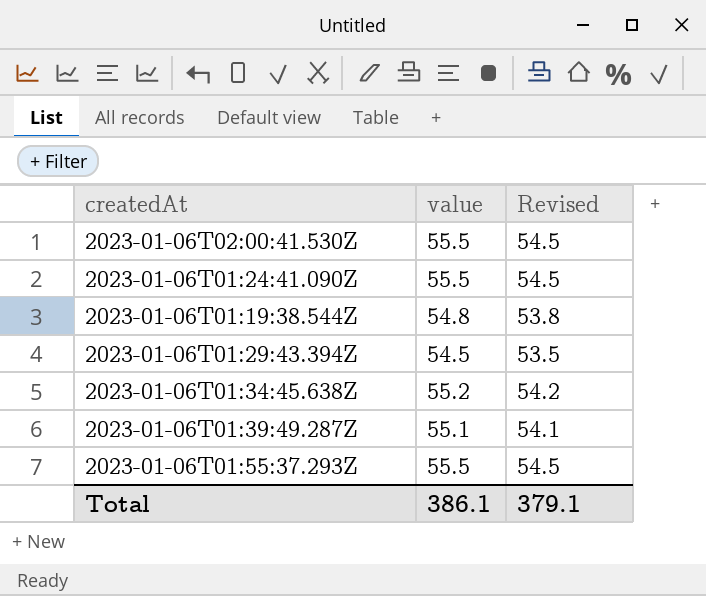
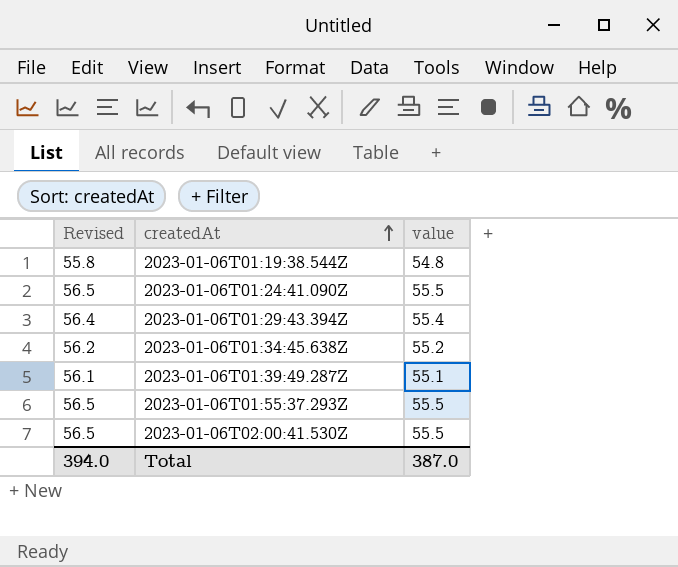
row order: none -> createdAt ascending
column Revised | formula: [value] - 1 -> [value] + 1
column Revised | position: 3 -> 1
2023-01-06T01:29:43.394Z | value: 54.5 -> 55.4
Total | Revised: 379.1 -> 394.0
Total | value: 386.1 -> 387.0

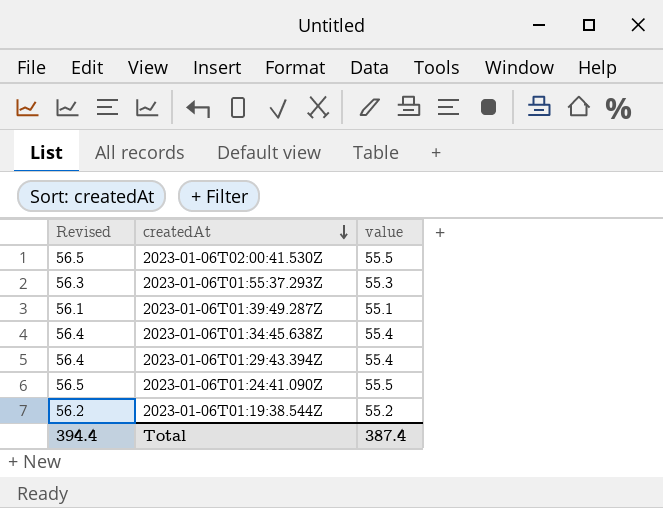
row order: createdAt ascending -> createdAt descending
2023-01-06T01:55:37.293Z | Revised: 56.5 -> 56.3
2023-01-06T01:55:37.293Z | value: 55.5 -> 55.3
2023-01-06T01:34:45.638Z | Revised: 56.2 -> 56.4
2023-01-06T01:34:45.638Z | value: 55.2 -> 55.4
2023-01-06T01:19:38.544Z | Revised: 55.8 -> 56.2
2023-01-06T01:19:38.544Z | value: 54.8 -> 55.2
Total | Revised: 394.0 -> 394.4
Total | value: 387.0 -> 387.4

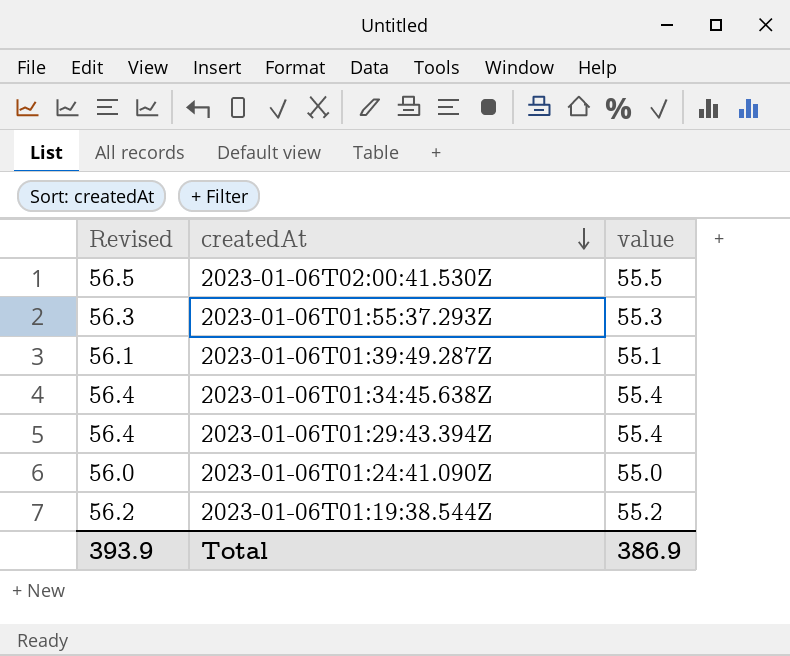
2023-01-06T01:24:41.090Z | Revised: 56.5 -> 56.0
2023-01-06T01:24:41.090Z | value: 55.5 -> 55.0
Total | Revised: 394.4 -> 393.9
Total | value: 387.4 -> 386.9

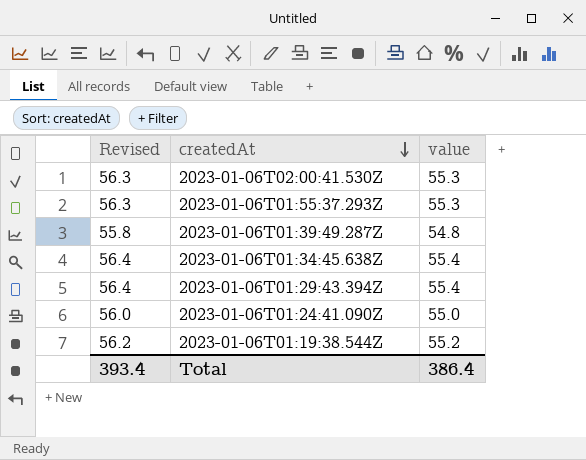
2023-01-06T02:00:41.530Z | Revised: 56.5 -> 56.3
2023-01-06T02:00:41.530Z | value: 55.5 -> 55.3
2023-01-06T01:39:49.287Z | Revised: 56.1 -> 55.8
2023-01-06T01:39:49.287Z | value: 55.1 -> 54.8
Total | Revised: 393.9 -> 393.4
Total | value: 386.9 -> 386.4

